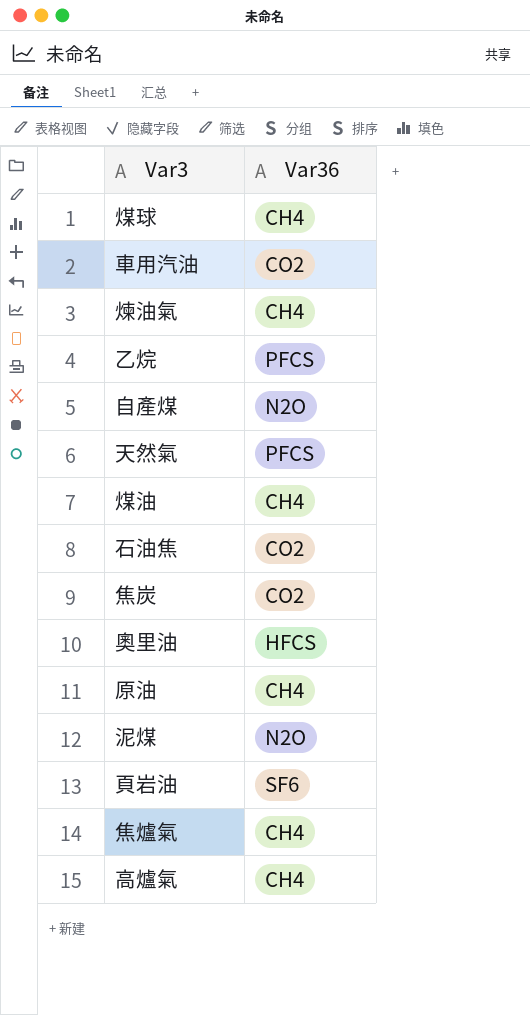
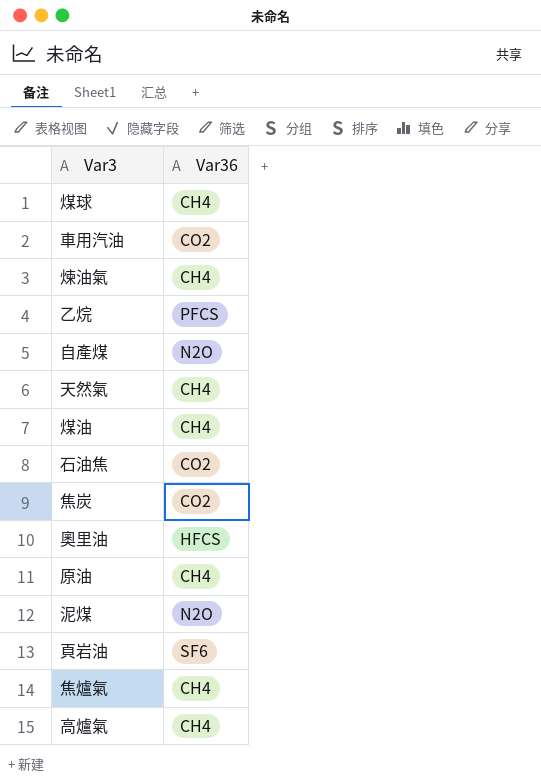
天然氣 | Var36: PFCS -> CH4

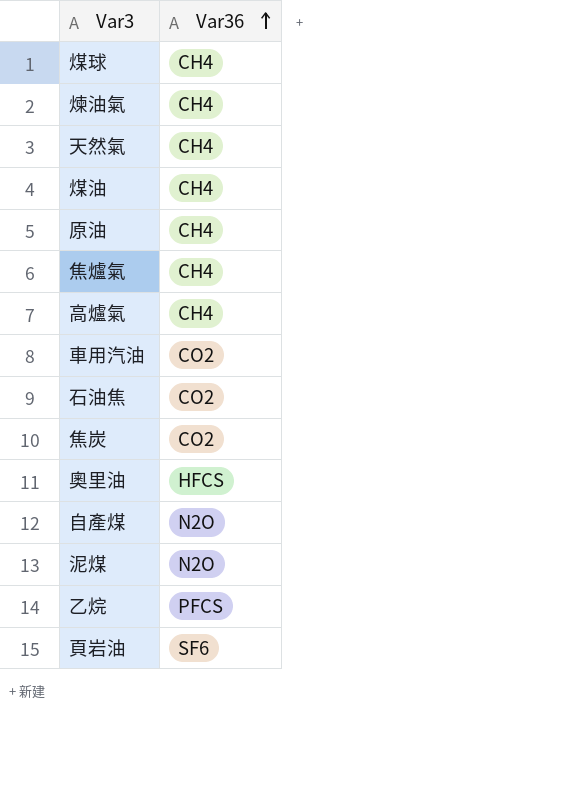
row order: none -> Var36 ascending

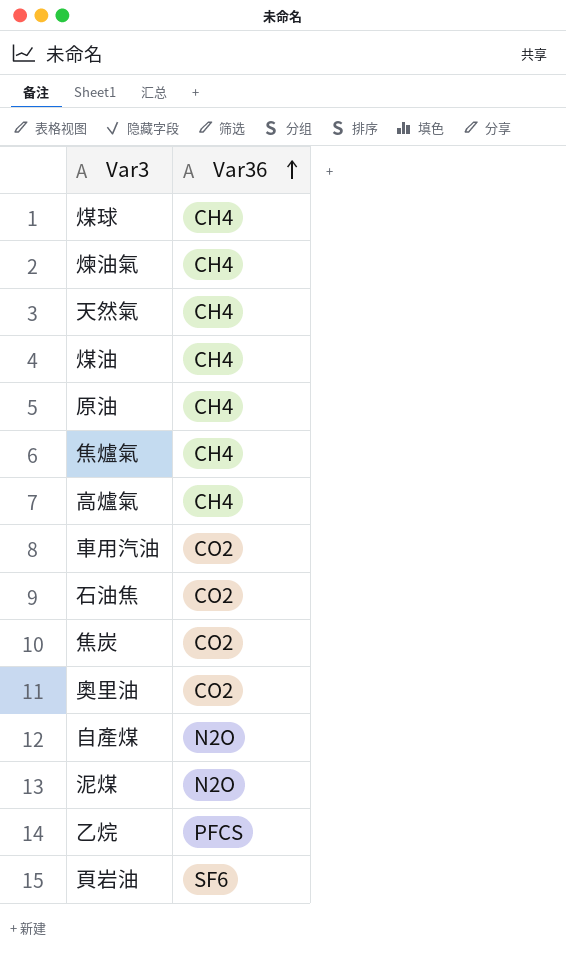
奧里油 | Var36: HFCS -> CO2

